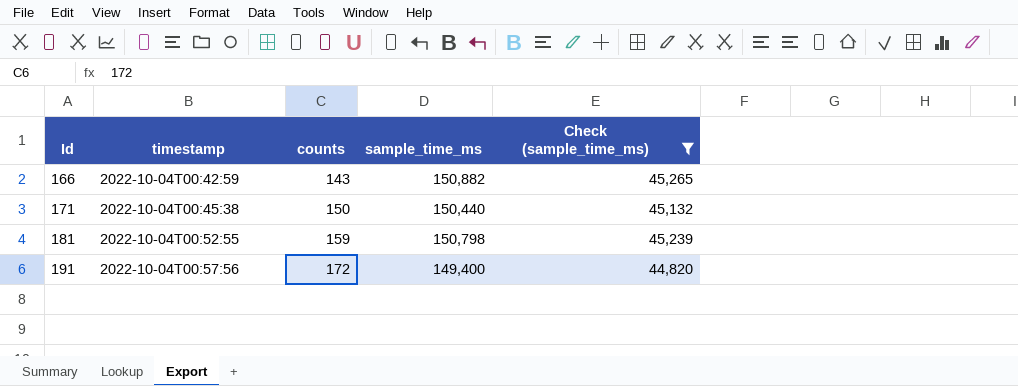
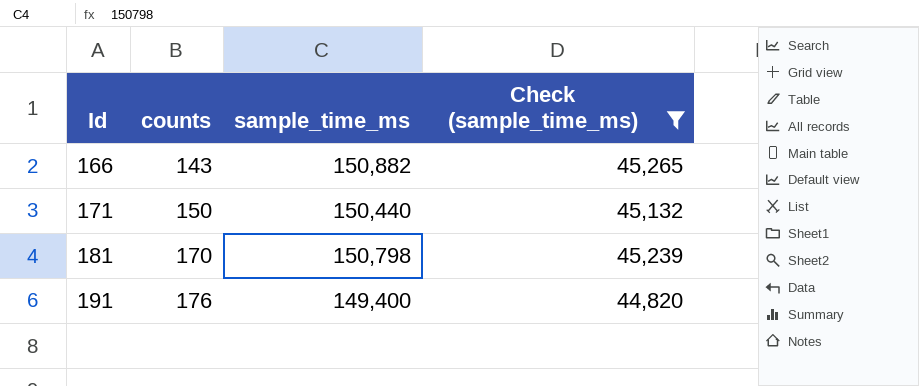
column timestamp | position: 2 -> none
181 | counts: 159 -> 170
191 | counts: 172 -> 176

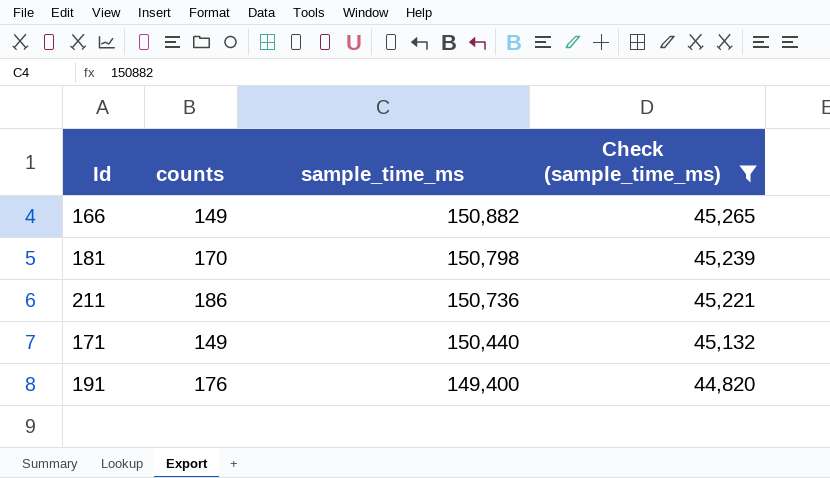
row order: Id ascending -> sample_time_ms descending
166 | counts: 143 -> 149
row 211: none -> 186 | 150,736 | 45,221
171 | counts: 150 -> 149

